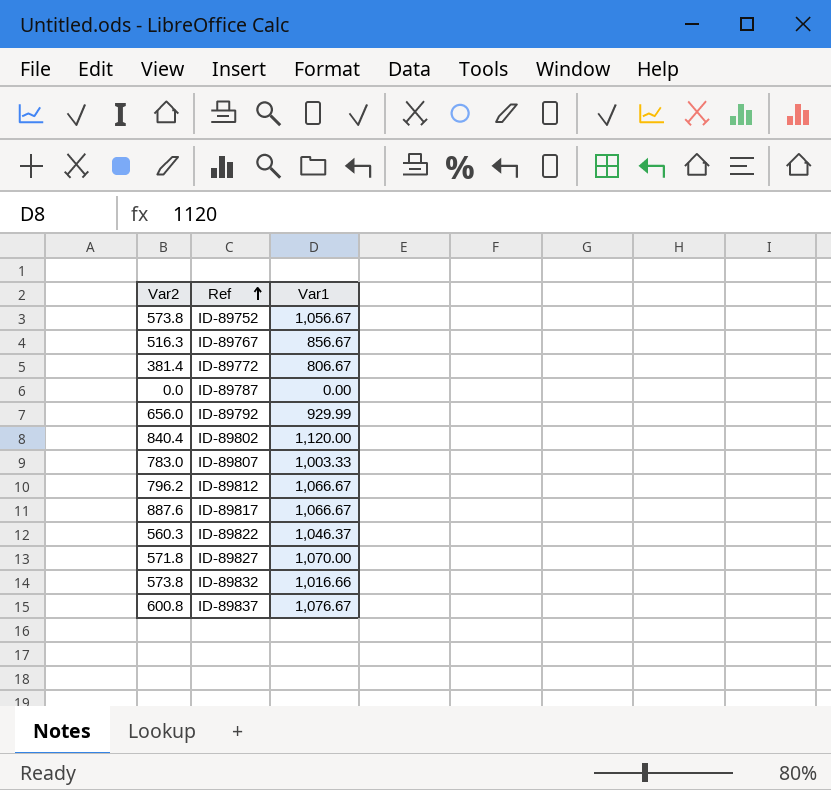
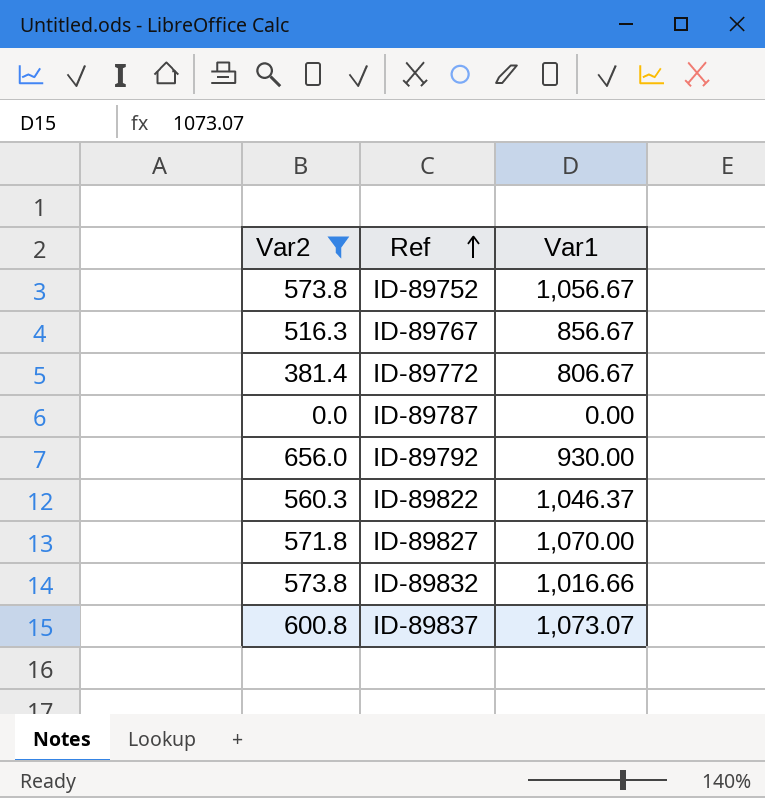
filter: none -> Var2 <= 656.0
ID-89792 | Var1: 929.99 -> 930.00
ID-89837 | Var1: 1,076.67 -> 1,073.07

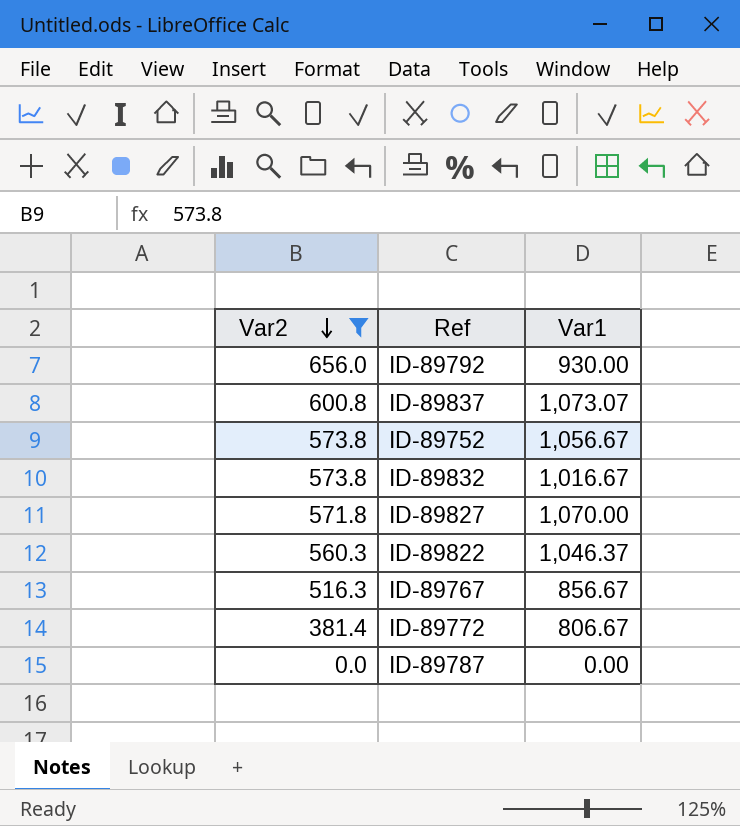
row order: Ref ascending -> Var2 descending
ID-89832 | Var1: 1,016.66 -> 1,016.67

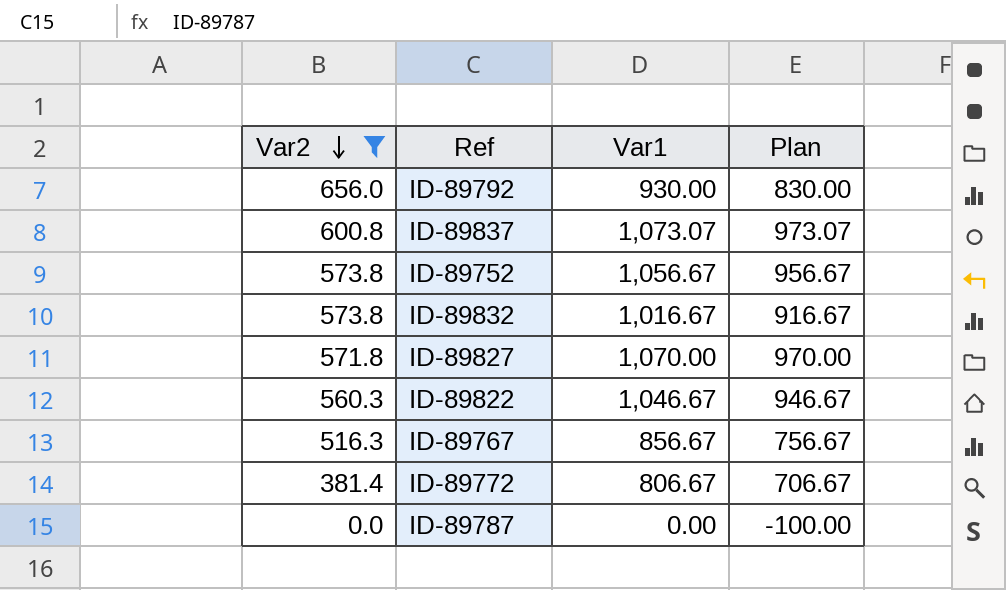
column Plan | formula: none -> [Var1] - 100
ID-89822 | Var1: 1,046.37 -> 1,046.67

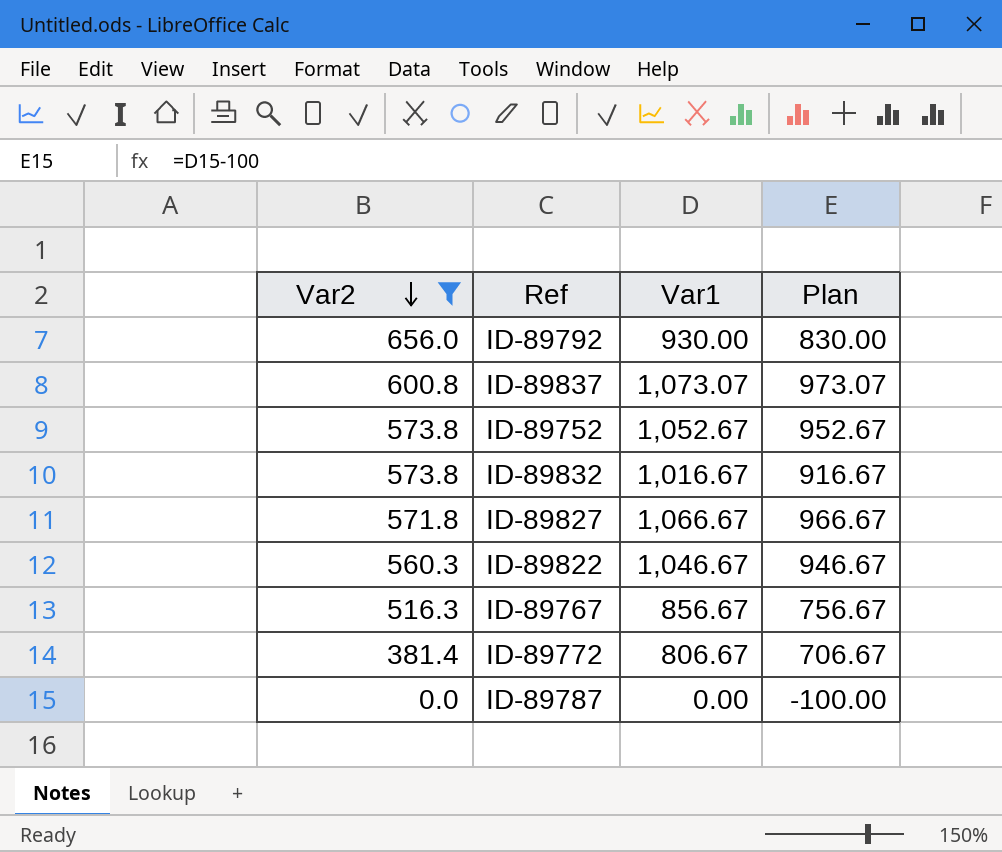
ID-89752 | Var1: 1,056.67 -> 1,052.67
ID-89752 | Plan: 956.67 -> 952.67
ID-89827 | Var1: 1,070.00 -> 1,066.67
ID-89827 | Plan: 970.00 -> 966.67

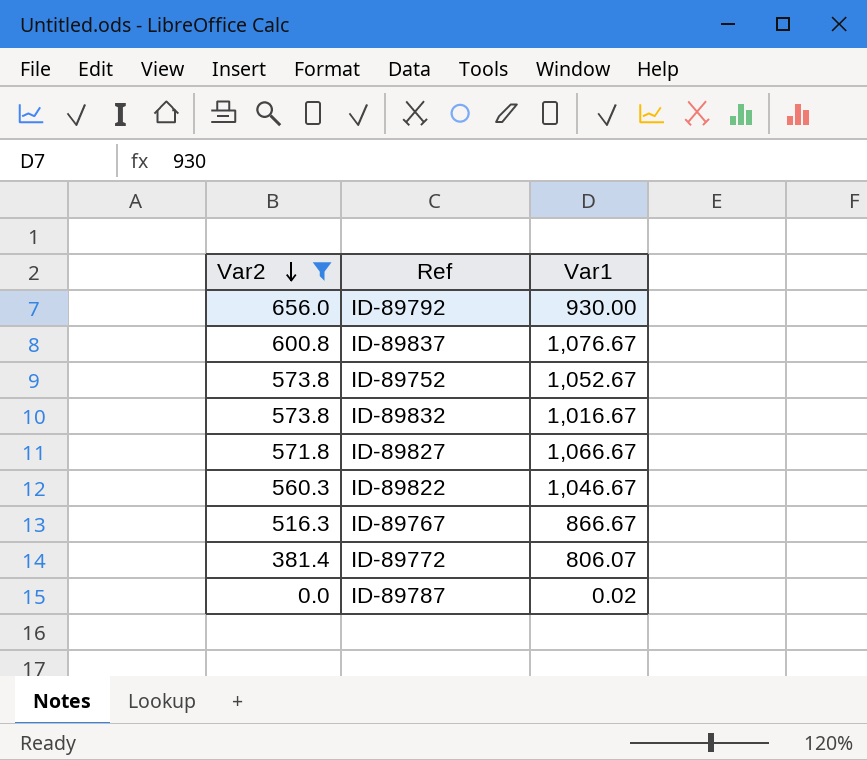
column Plan | formula: [Var1] - 100 -> none
ID-89837 | Var1: 1,073.07 -> 1,076.67
ID-89767 | Var1: 856.67 -> 866.67
ID-89772 | Var1: 806.67 -> 806.07
ID-89787 | Var1: 0.00 -> 0.02

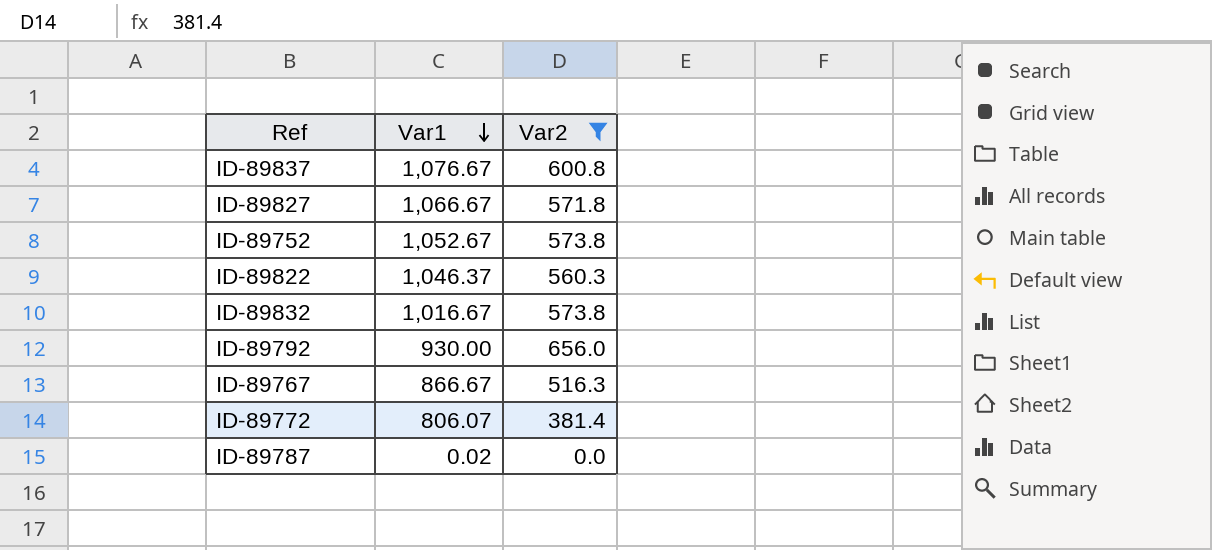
row order: Var2 descending -> Var1 descending
column Var2 | position: 1 -> 3
ID-89822 | Var1: 1,046.67 -> 1,046.37

